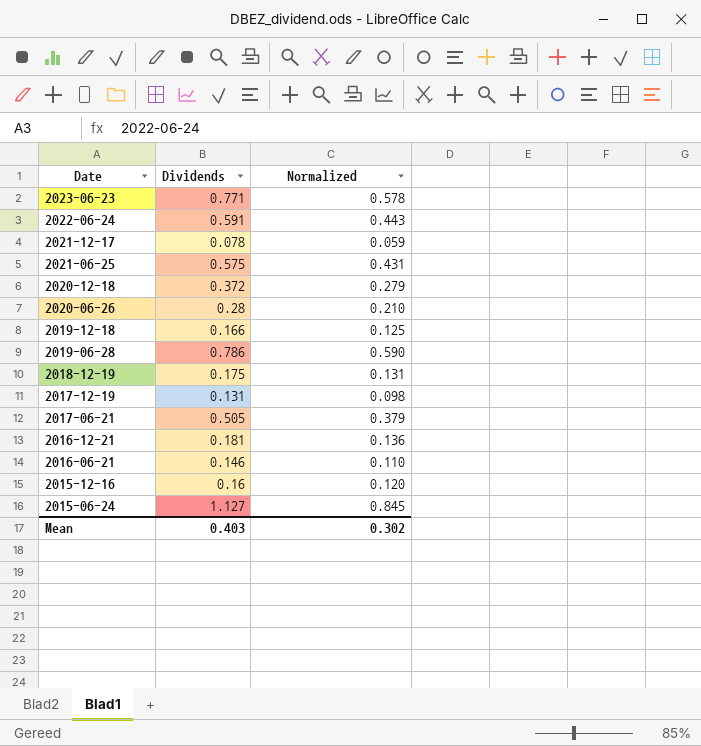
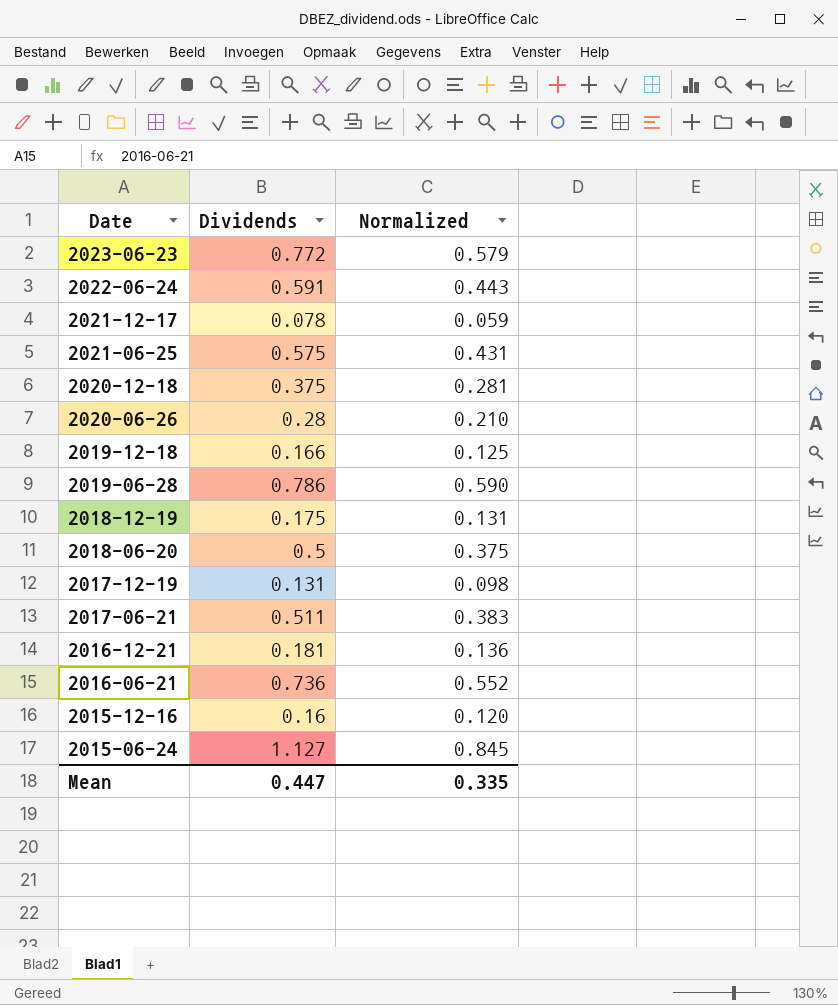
2023-06-23 | Dividends: 0.771 -> 0.772
2023-06-23 | Normalized: 0.578 -> 0.579
2020-12-18 | Dividends: 0.372 -> 0.375
2020-12-18 | Normalized: 0.279 -> 0.281
row 2018-06-20: none -> 0.5 | 0.375
2017-06-21 | Dividends: 0.505 -> 0.511
2017-06-21 | Normalized: 0.379 -> 0.383
2016-06-21 | Dividends: 0.146 -> 0.736
2016-06-21 | Normalized: 0.110 -> 0.552
Mean | Dividends: 0.403 -> 0.447
Mean | Normalized: 0.302 -> 0.335

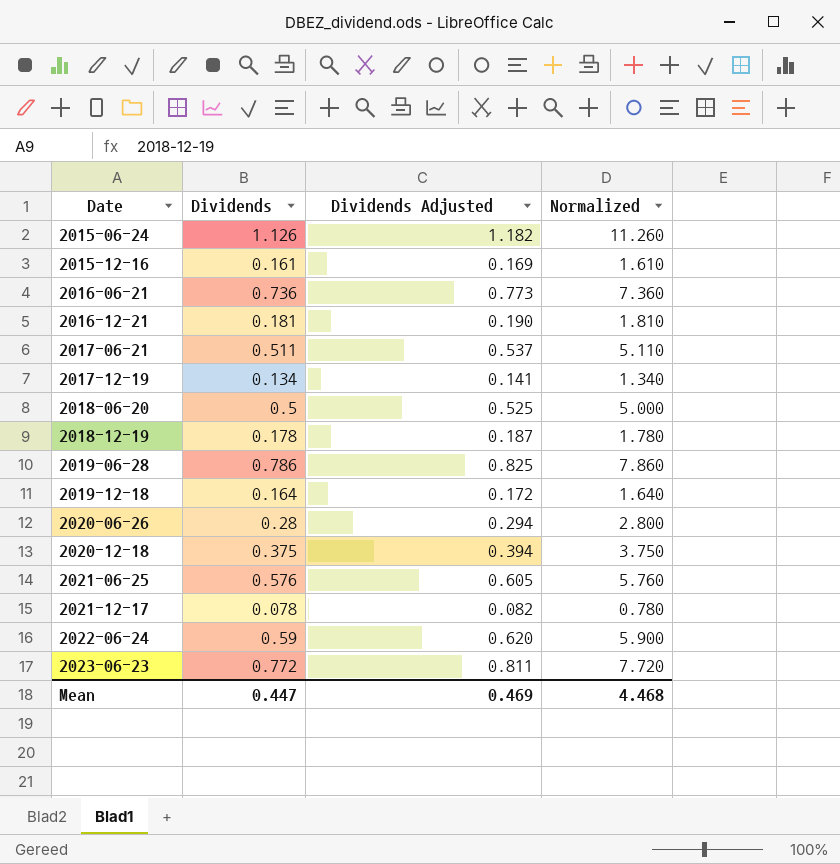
row order: Date descending -> Date ascending
column Dividends Adjusted | formula: none -> [Dividends] * 1.05
column Normalized | formula: [Dividends] * 0.75 -> [Dividends] * 10
2015-06-24 | Dividends: 1.127 -> 1.126
2015-12-16 | Dividends: 0.16 -> 0.161
2017-12-19 | Dividends: 0.131 -> 0.134
2018-12-19 | Dividends: 0.175 -> 0.178
2019-12-18 | Dividends: 0.166 -> 0.164
2021-06-25 | Dividends: 0.575 -> 0.576
2022-06-24 | Dividends: 0.591 -> 0.59
Mean | Normalized: 0.335 -> 4.468

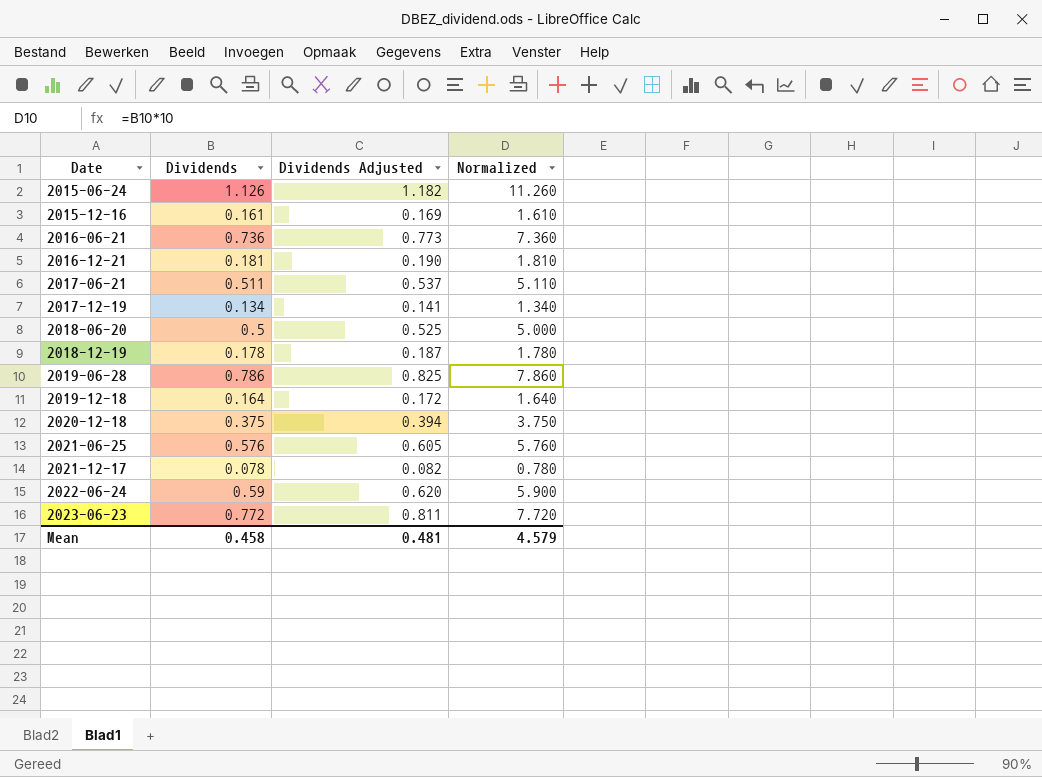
row 2020-06-26: 0.28 | 0.294 | 2.800 -> none
Mean | Dividends: 0.447 -> 0.458
Mean | Dividends Adjusted: 0.469 -> 0.481
Mean | Normalized: 4.468 -> 4.579

